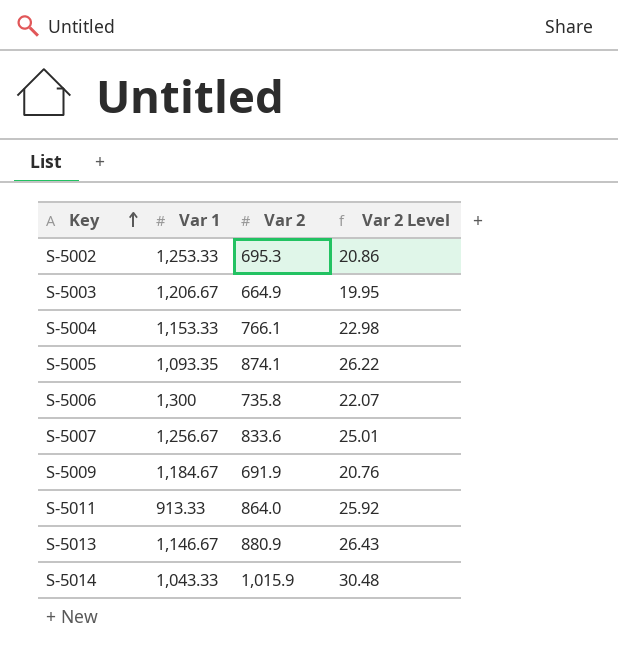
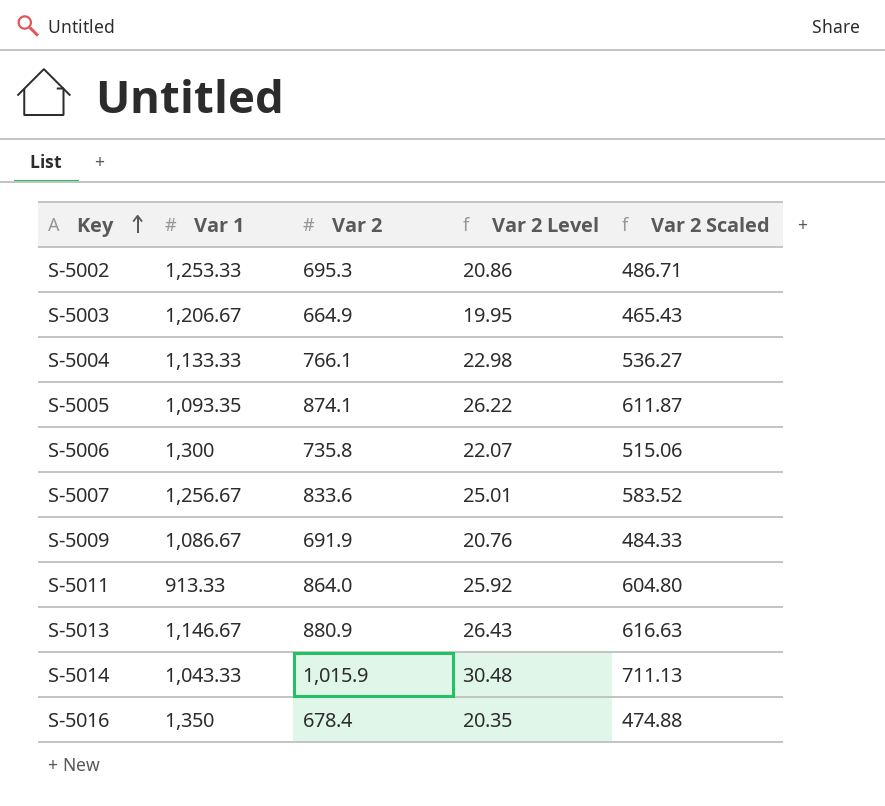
column Var 2 Scaled | formula: none -> [Var 2] * 0.7
S-5004 | Var 1: 1,153.33 -> 1,133.33
S-5009 | Var 1: 1,184.67 -> 1,086.67
row S-5016: none -> 1,350 | 678.4 | 20.35 | 474.88

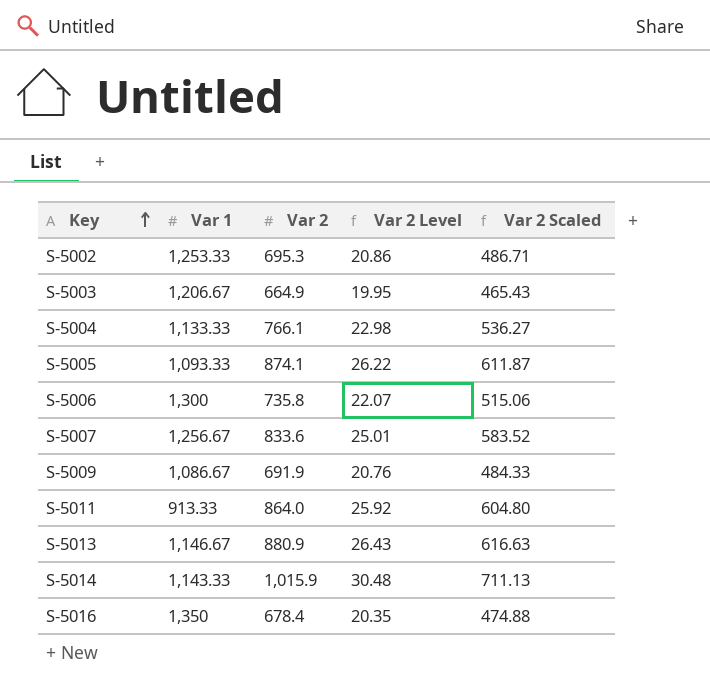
S-5005 | Var 1: 1,093.35 -> 1,093.33
S-5014 | Var 1: 1,043.33 -> 1,143.33

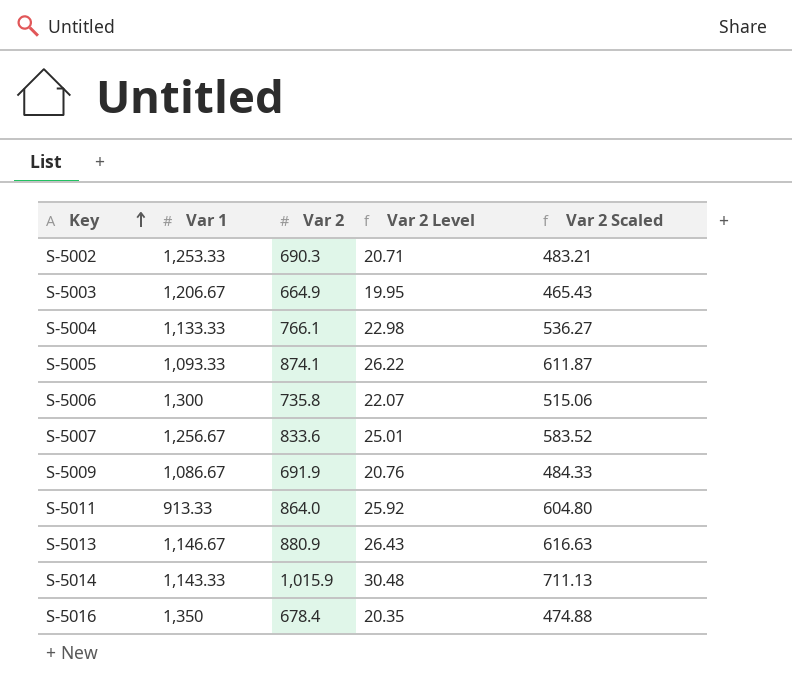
S-5002 | Var 2: 695.3 -> 690.3
S-5002 | Var 2 Level: 20.86 -> 20.71
S-5002 | Var 2 Scaled: 486.71 -> 483.21

